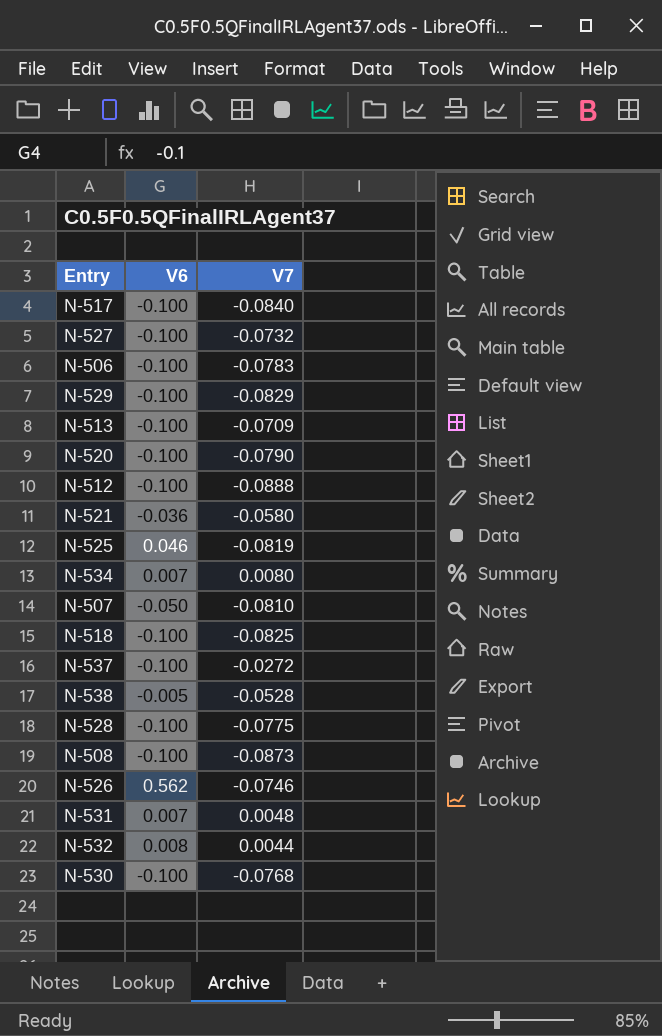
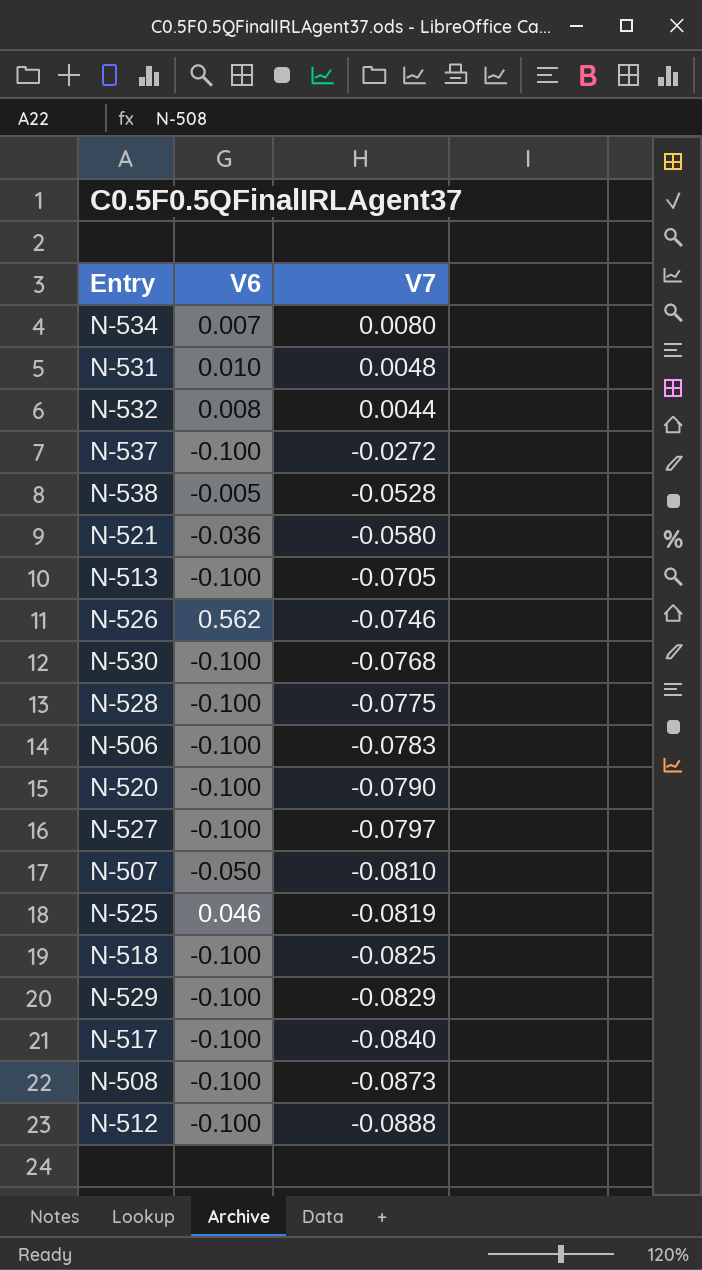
row order: none -> V7 descending
N-531 | V6: 0.007 -> 0.010
N-513 | V7: -0.0709 -> -0.0705
N-527 | V7: -0.0732 -> -0.0797

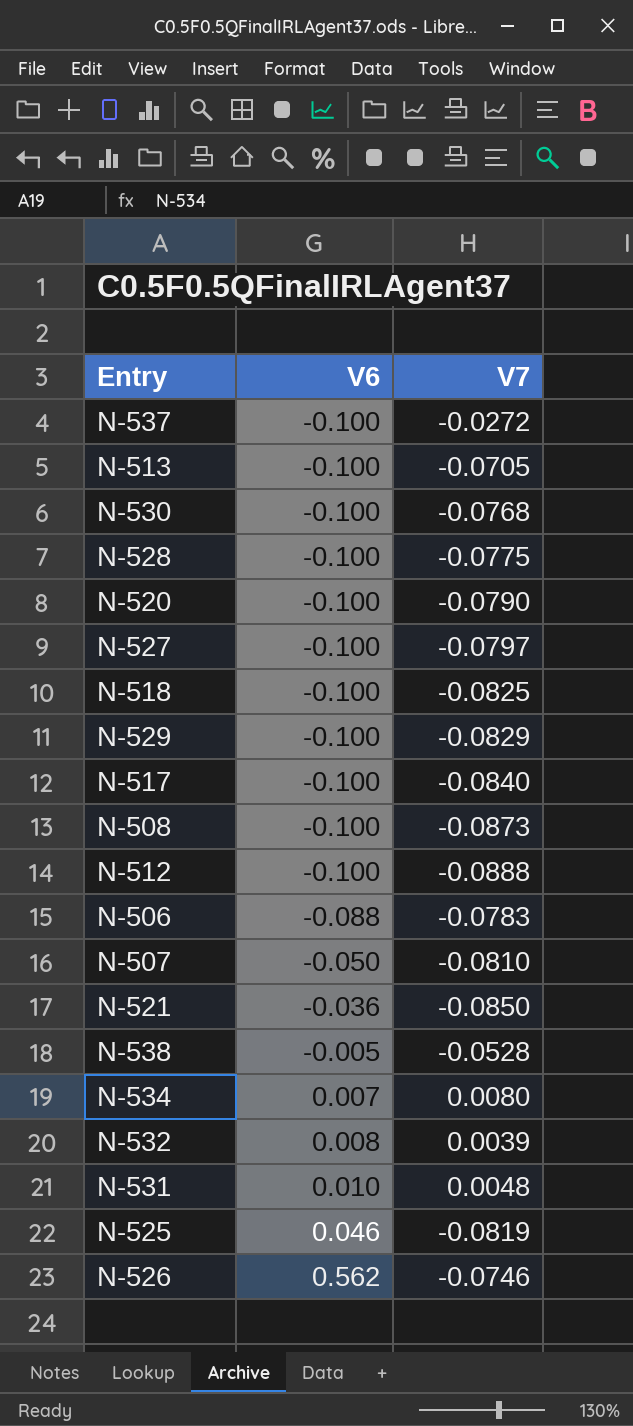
row order: V7 descending -> V6 ascending
N-506 | V6: -0.100 -> -0.088
N-521 | V7: -0.0580 -> -0.0850
N-532 | V7: 0.0044 -> 0.0039

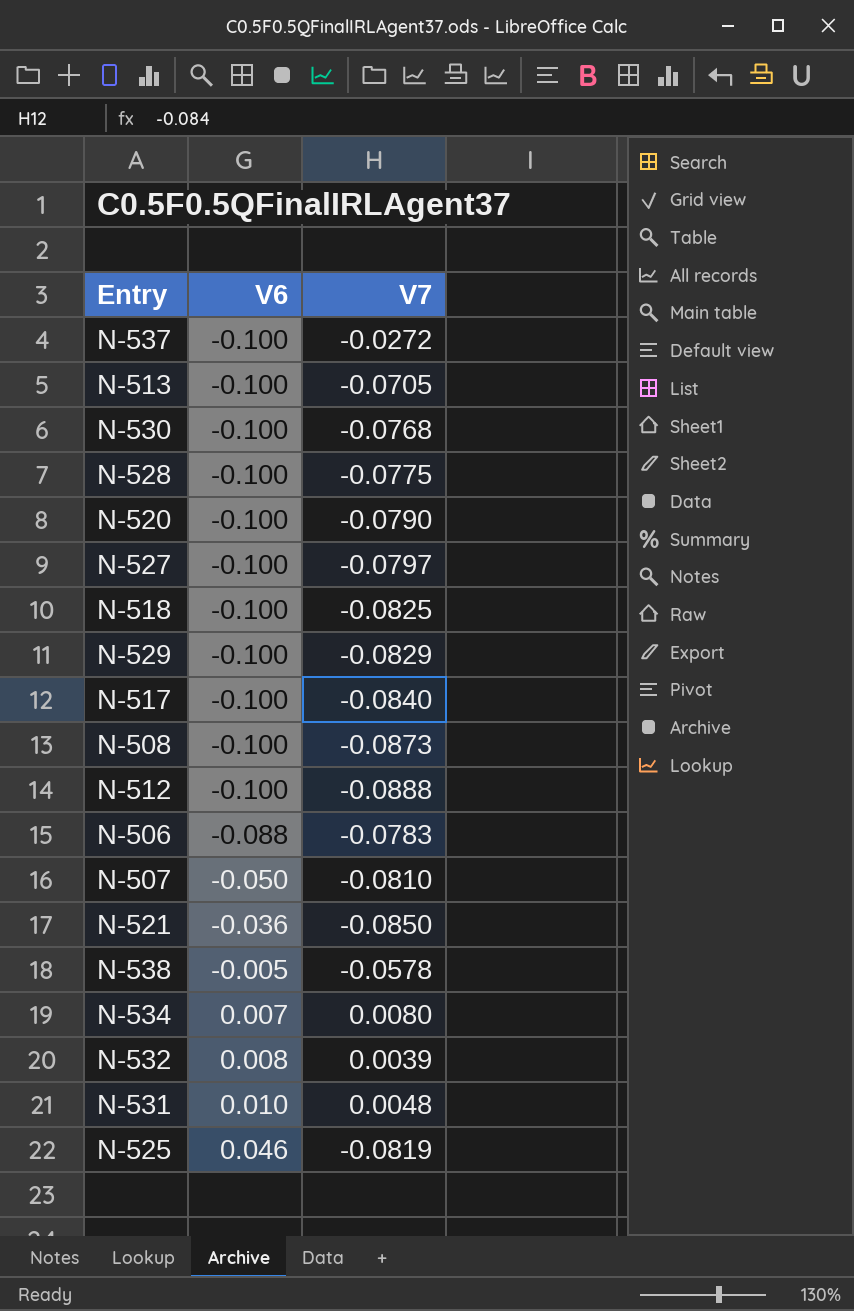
row N-526: 0.562 | -0.0746 -> none
N-538 | V7: -0.0528 -> -0.0578

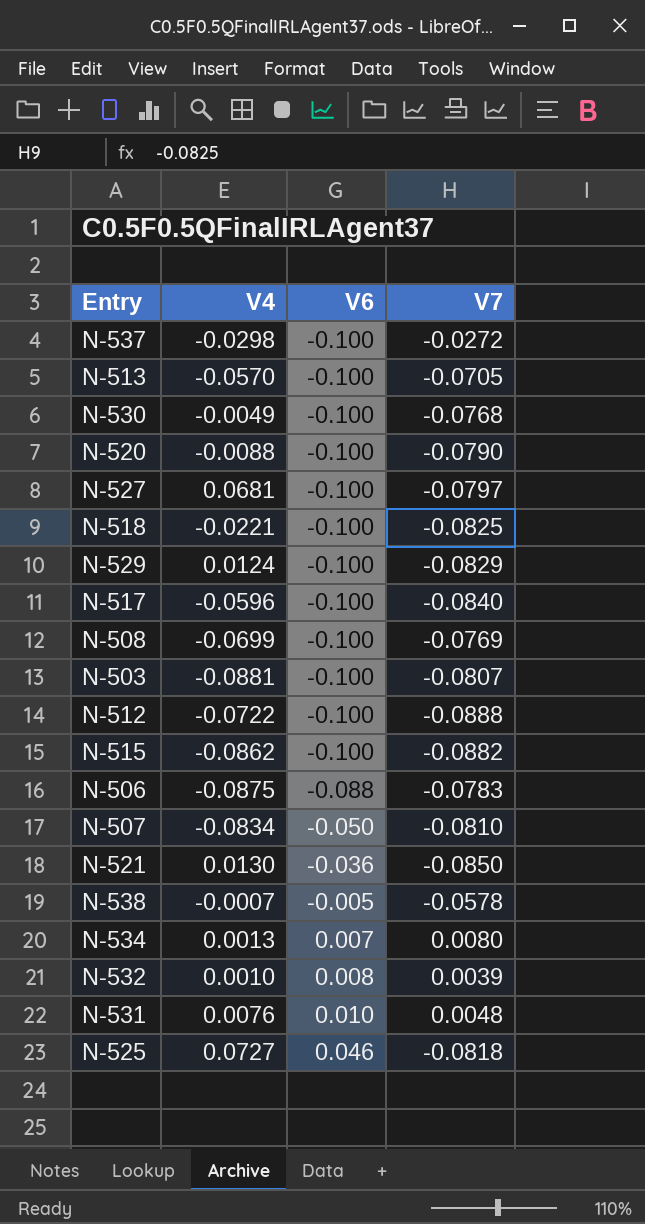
column V4 | position: none -> 2
row N-528: -0.100 | -0.0775 -> none
N-508 | V7: -0.0873 -> -0.0769
row N-503: none -> -0.0881 | -0.100 | -0.0807
row N-515: none -> -0.0862 | -0.100 | -0.0882
N-525 | V7: -0.0819 -> -0.0818

